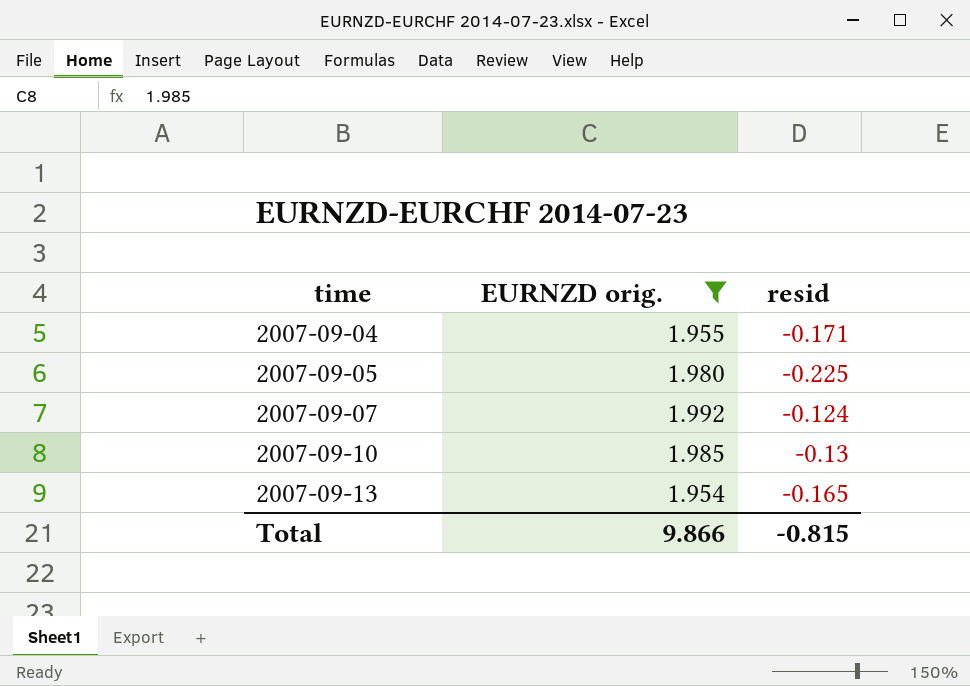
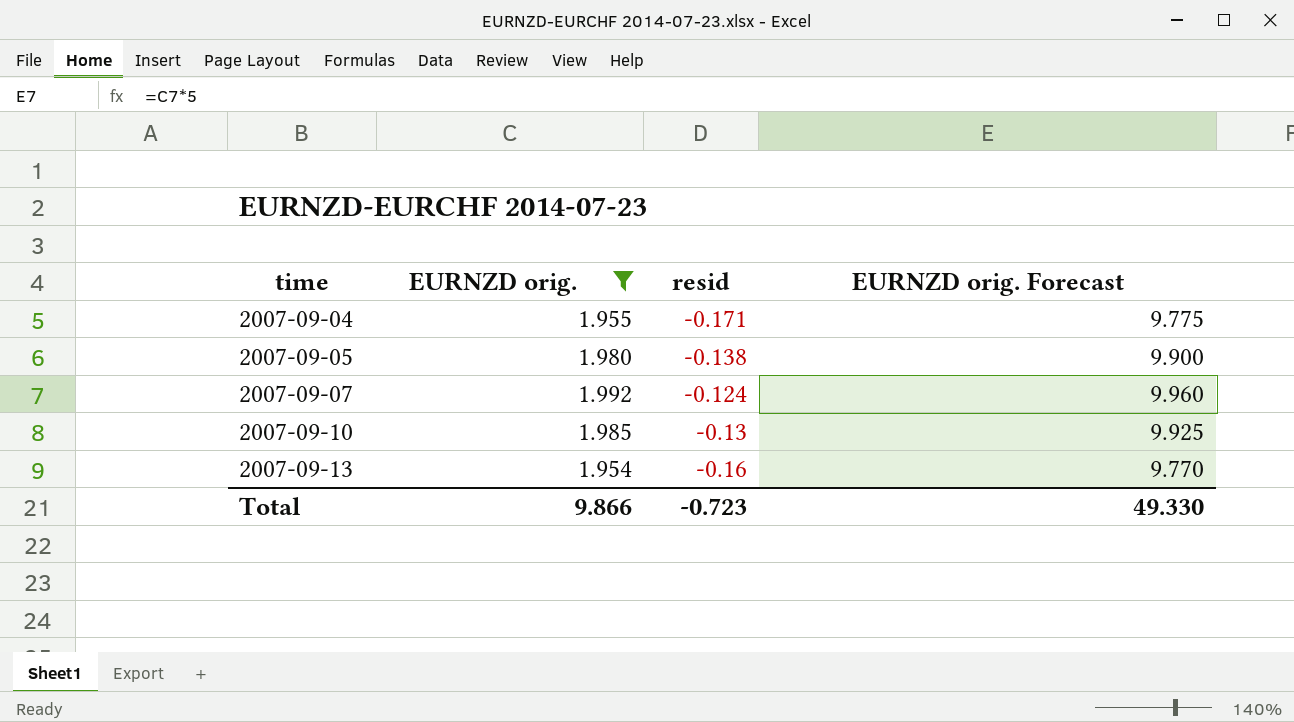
column EURNZD orig. Forecast | formula: none -> [EURNZD orig.] * 5
2007-09-05 | resid: -0.225 -> -0.138
2007-09-13 | resid: -0.165 -> -0.16
Total | resid: -0.815 -> -0.723

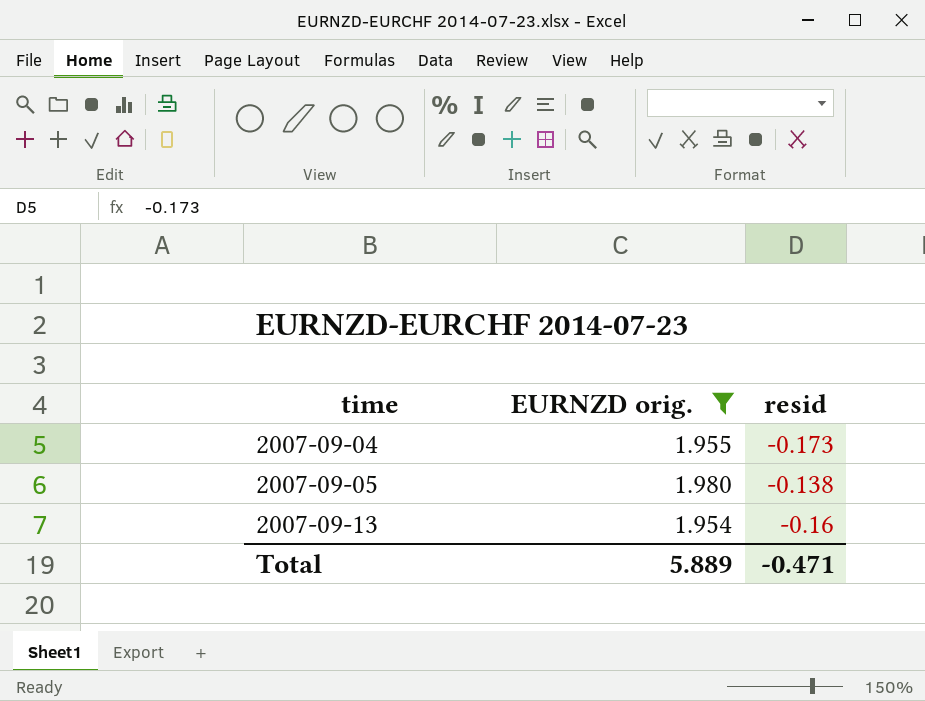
column EURNZD orig. Forecast | formula: [EURNZD orig.] * 5 -> none
row 2007-09-07: 1.992 | -0.124 | 9.960 -> none
row 2007-09-10: 1.985 | -0.13 | 9.925 -> none
2007-09-04 | resid: -0.171 -> -0.173
Total | EURNZD orig.: 9.866 -> 5.889
Total | resid: -0.723 -> -0.471

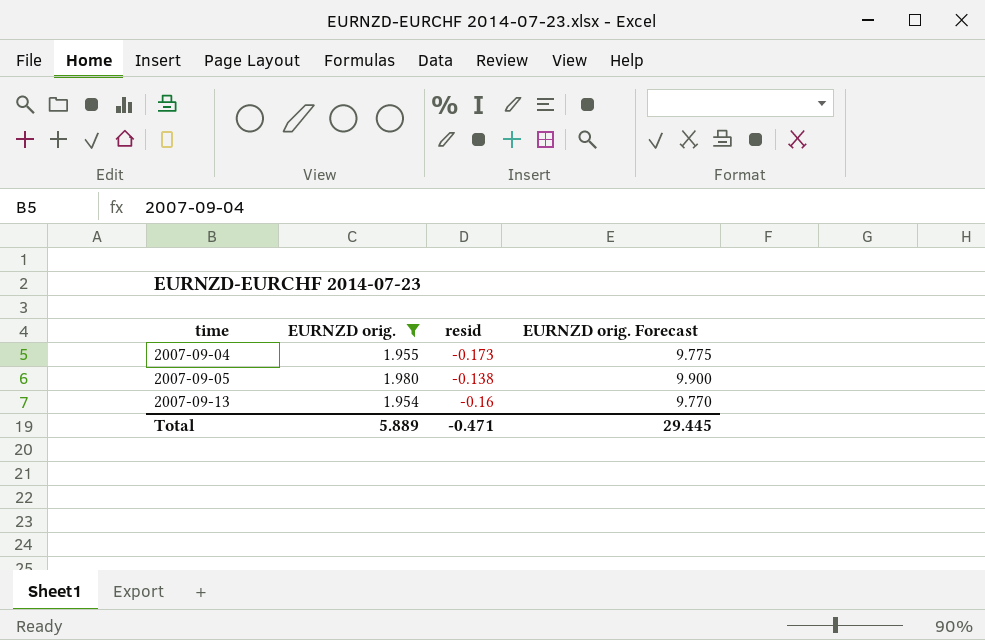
column EURNZD orig. Forecast | formula: none -> [EURNZD orig.] * 5

